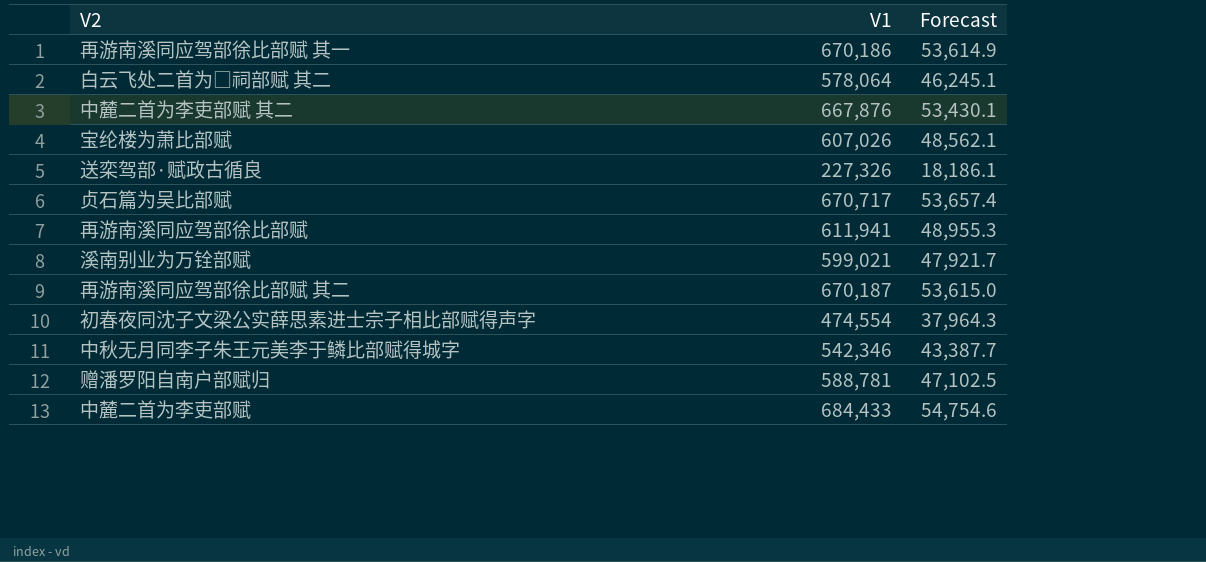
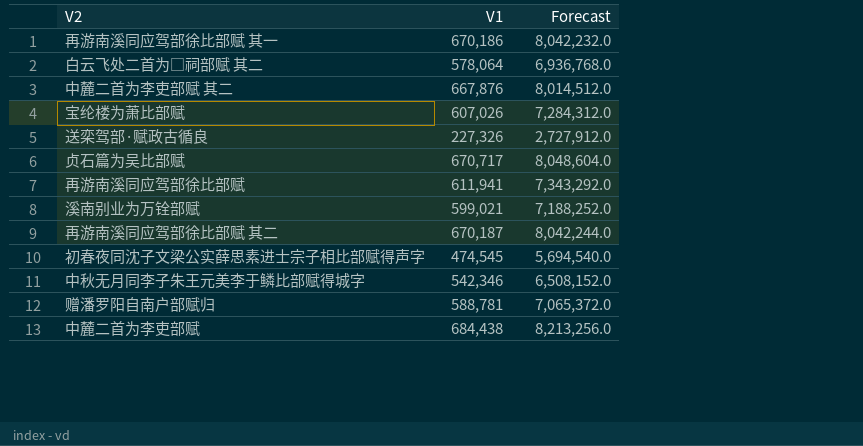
column Forecast | formula: [V1] * 0.08 -> [V1] * 12
初春夜同沈子文梁公实薛思素进士宗子相比部赋得声字 | V1: 474,554 -> 474,545
中麓二首为李吏部赋 | V1: 684,433 -> 684,438

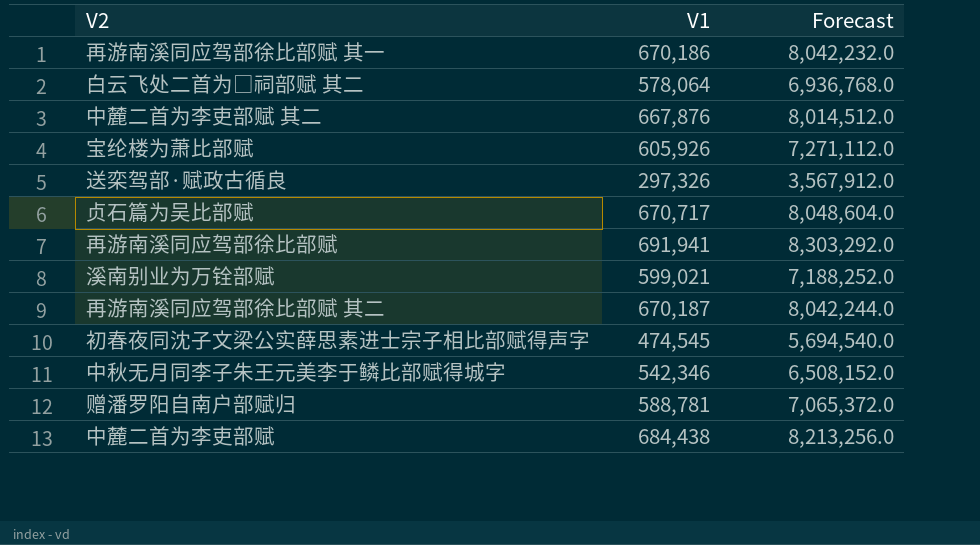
宝纶楼为萧比部赋 | V1: 607,026 -> 605,926
宝纶楼为萧比部赋 | Forecast: 7,284,312.0 -> 7,271,112.0
送栾驾部·赋政古循良 | V1: 227,326 -> 297,326
送栾驾部·赋政古循良 | Forecast: 2,727,912.0 -> 3,567,912.0
再游南溪同应驾部徐比部赋 | V1: 611,941 -> 691,941
再游南溪同应驾部徐比部赋 | Forecast: 7,343,292.0 -> 8,303,292.0

